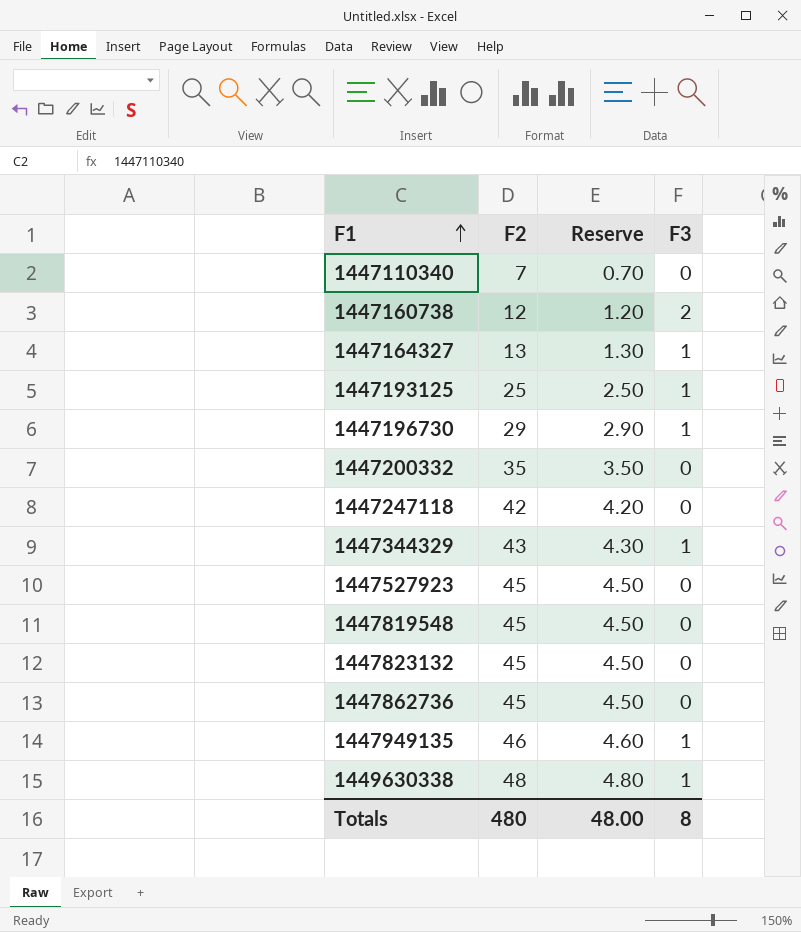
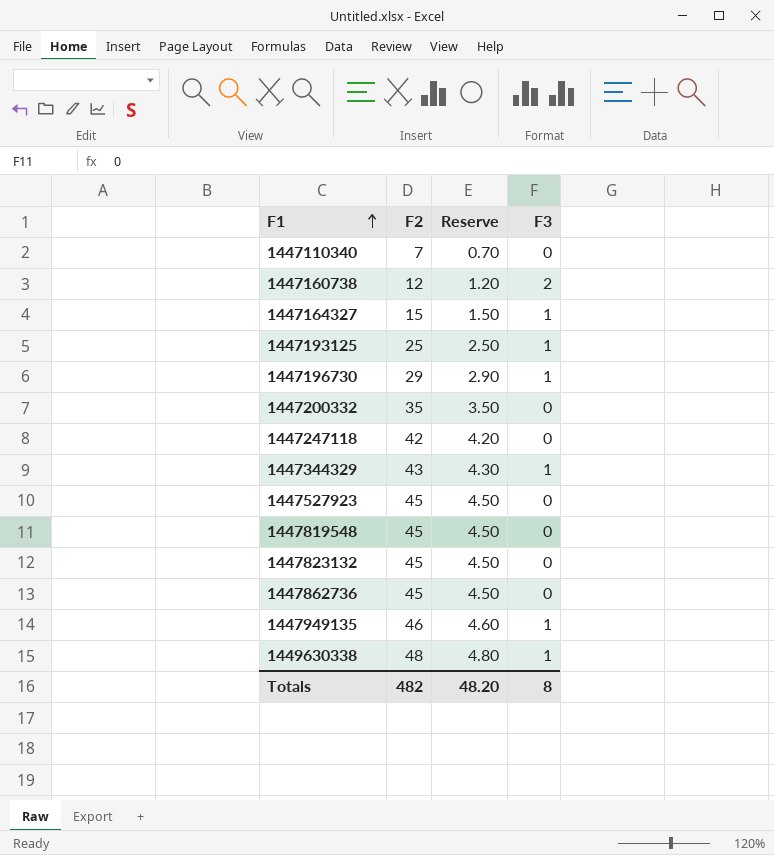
1447164327 | F2: 13 -> 15
1447164327 | Reserve: 1.30 -> 1.50
Totals | F2: 480 -> 482
Totals | Reserve: 48.00 -> 48.20

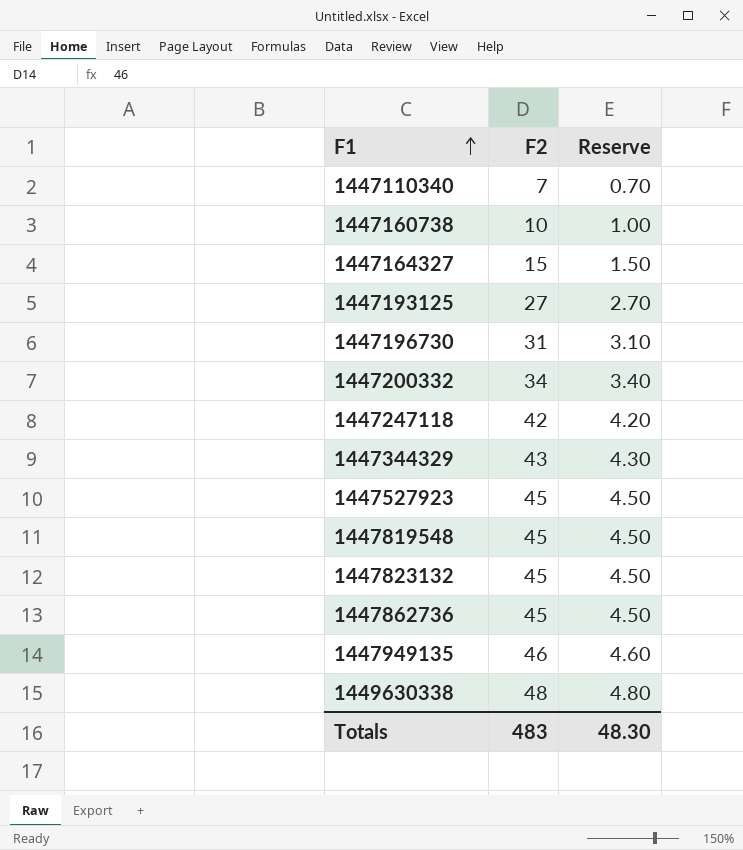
column F3 | position: 4 -> none
1447160738 | F2: 12 -> 10
1447160738 | Reserve: 1.20 -> 1.00
1447193125 | F2: 25 -> 27
1447193125 | Reserve: 2.50 -> 2.70
1447196730 | F2: 29 -> 31
1447196730 | Reserve: 2.90 -> 3.10
1447200332 | F2: 35 -> 34
1447200332 | Reserve: 3.50 -> 3.40
Totals | F2: 482 -> 483
Totals | Reserve: 48.20 -> 48.30

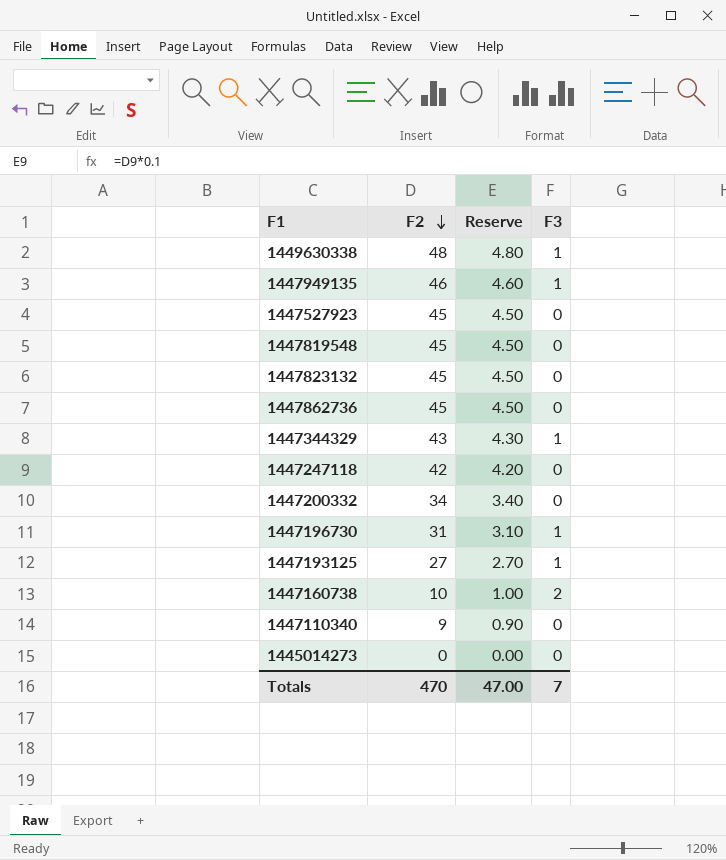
row order: F1 ascending -> F2 descending
column F3 | position: none -> 4
row 1447164327: 15 | 1.50 -> none
1447110340 | F2: 7 -> 9
1447110340 | Reserve: 0.70 -> 0.90
row 1445014273: none -> 0 | 0.00 | 0
Totals | F2: 483 -> 470
Totals | Reserve: 48.30 -> 47.00

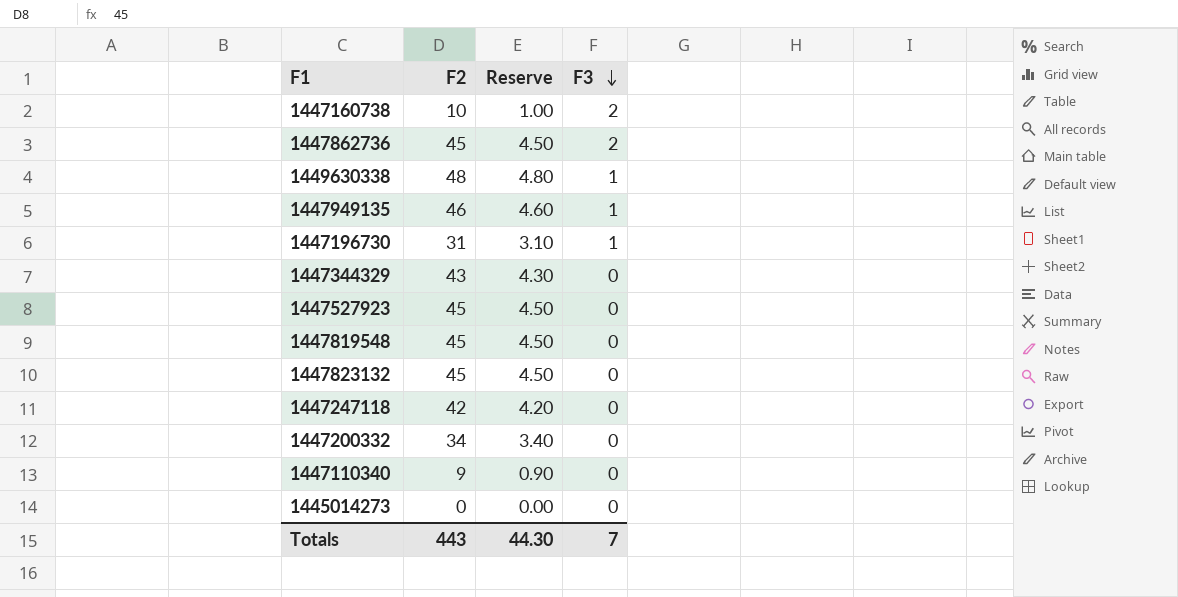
row order: F2 descending -> F3 descending
row 1447193125: 27 | 2.70 | 1 -> none
1447862736 | F3: 0 -> 2
1447344329 | F3: 1 -> 0
Totals | F2: 470 -> 443
Totals | Reserve: 47.00 -> 44.30

